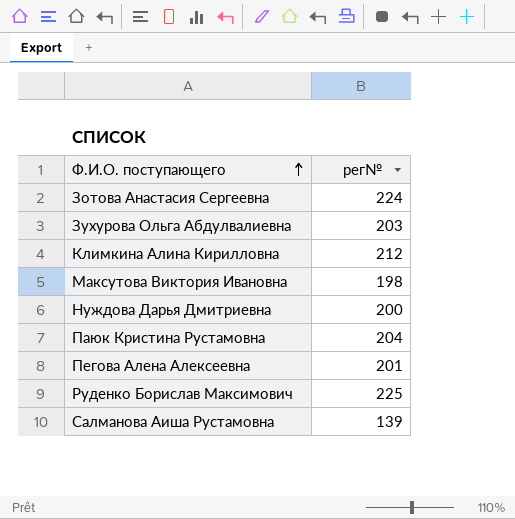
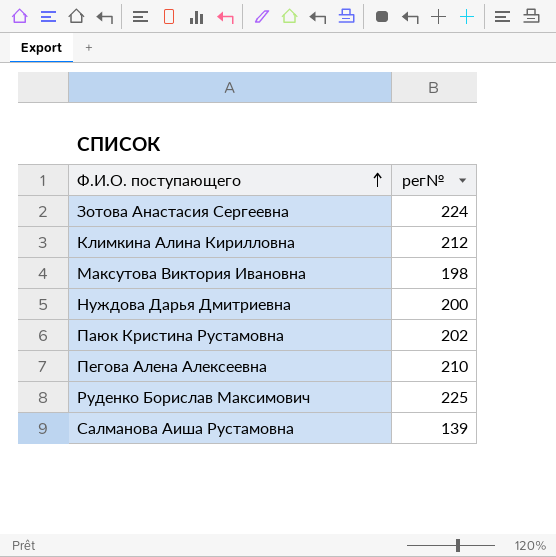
row Зухурова Ольга Абдулвалиевна: 203 -> none
Паюк Кристина Рустамовна | рег№: 204 -> 202
Пегова Алена Алексеевна | рег№: 201 -> 210

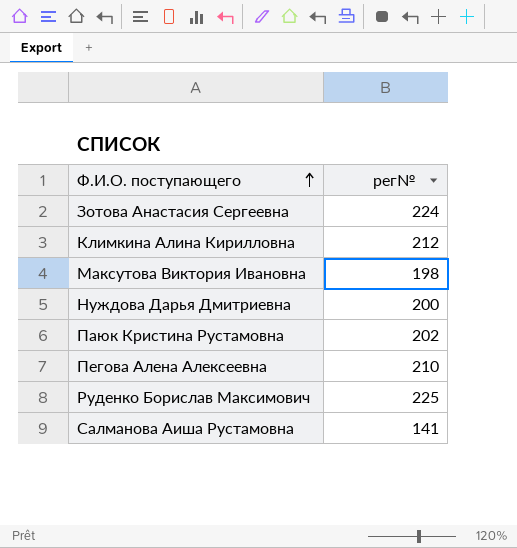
Салманова Аиша Рустамовна | рег№: 139 -> 141

